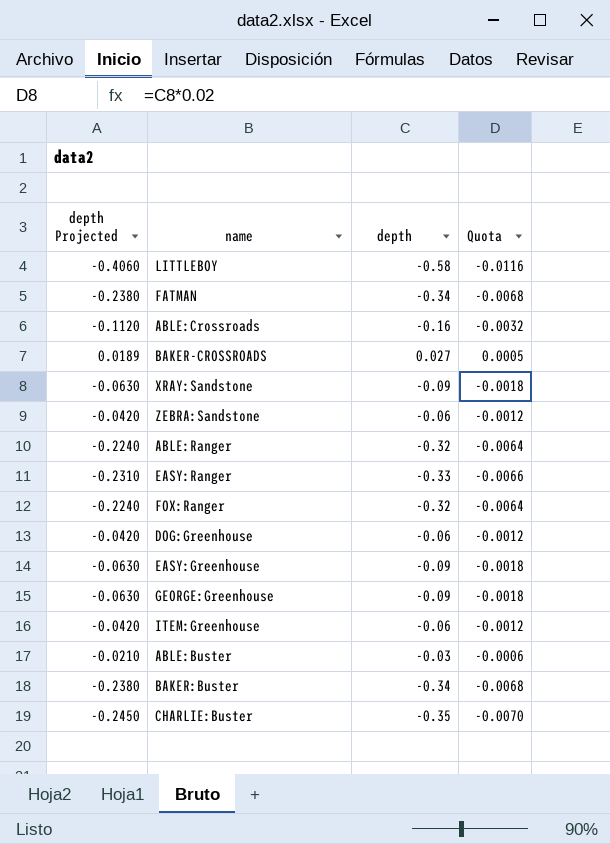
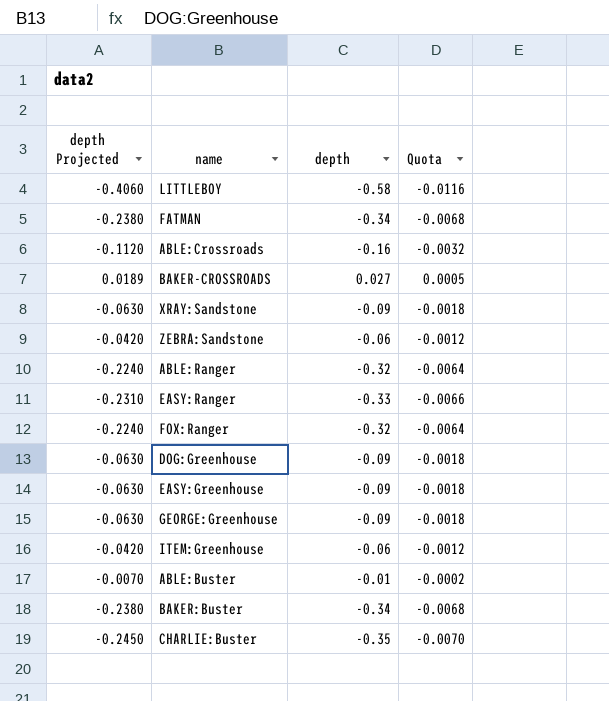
DOG:Greenhouse | depth Projected: -0.0420 -> -0.0630
DOG:Greenhouse | depth: -0.06 -> -0.09
DOG:Greenhouse | Quota: -0.0012 -> -0.0018
ABLE:Buster | depth Projected: -0.0210 -> -0.0070
ABLE:Buster | depth: -0.03 -> -0.01
ABLE:Buster | Quota: -0.0006 -> -0.0002

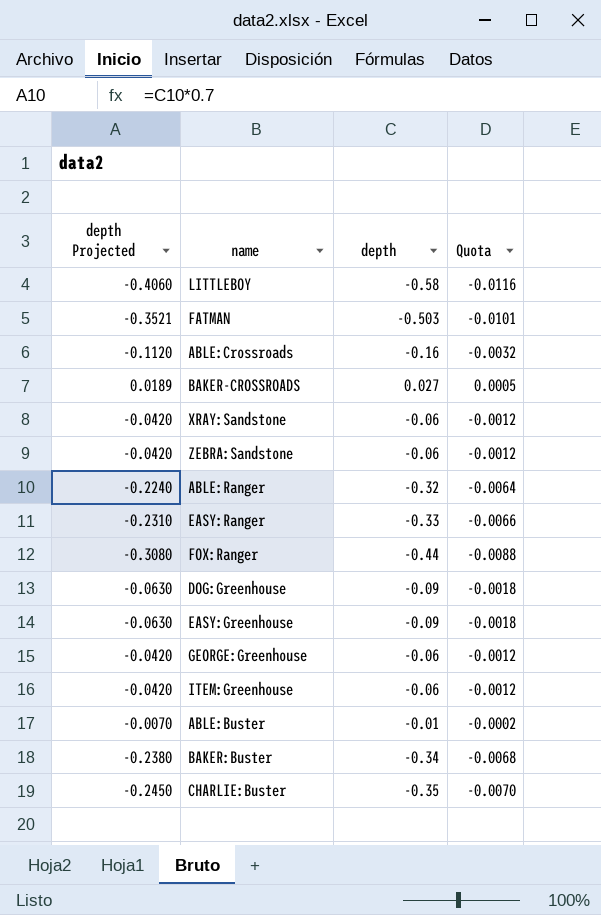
FATMAN | depth Projected: -0.2380 -> -0.3521
FATMAN | depth: -0.34 -> -0.503
FATMAN | Quota: -0.0068 -> -0.0101
XRAY:Sandstone | depth Projected: -0.0630 -> -0.0420
XRAY:Sandstone | depth: -0.09 -> -0.06
XRAY:Sandstone | Quota: -0.0018 -> -0.0012
FOX:Ranger | depth Projected: -0.2240 -> -0.3080
FOX:Ranger | depth: -0.32 -> -0.44
FOX:Ranger | Quota: -0.0064 -> -0.0088
GEORGE:Greenhouse | depth Projected: -0.0630 -> -0.0420
GEORGE:Greenhouse | depth: -0.09 -> -0.06
GEORGE:Greenhouse | Quota: -0.0018 -> -0.0012

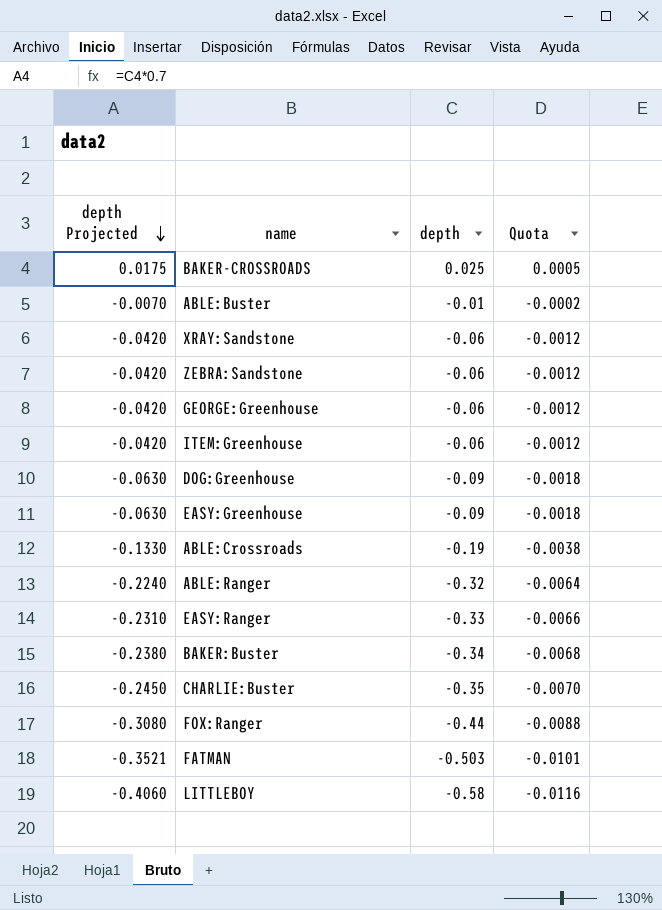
row order: none -> depth Projected descending
BAKER-CROSSROADS | depth Projected: 0.0189 -> 0.0175
BAKER-CROSSROADS | depth: 0.027 -> 0.025
ABLE:Crossroads | depth Projected: -0.1120 -> -0.1330
ABLE:Crossroads | depth: -0.16 -> -0.19
ABLE:Crossroads | Quota: -0.0032 -> -0.0038

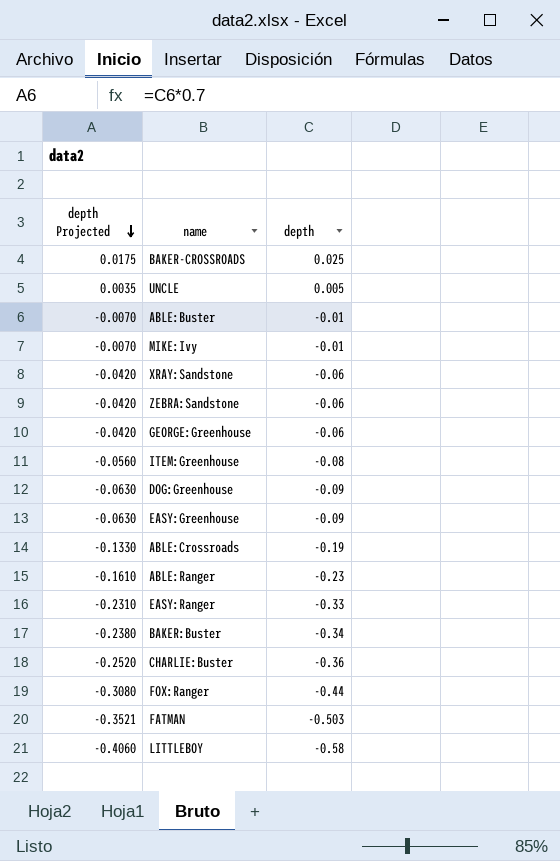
column Quota | formula: [depth] * 0.02 -> none
row UNCLE: none -> 0.0035 | 0.005
row MIKE:Ivy: none -> -0.0070 | -0.01
ITEM:Greenhouse | depth Projected: -0.0420 -> -0.0560
ITEM:Greenhouse | depth: -0.06 -> -0.08
ABLE:Ranger | depth Projected: -0.2240 -> -0.1610
ABLE:Ranger | depth: -0.32 -> -0.23
CHARLIE:Buster | depth Projected: -0.2450 -> -0.2520
CHARLIE:Buster | depth: -0.35 -> -0.36

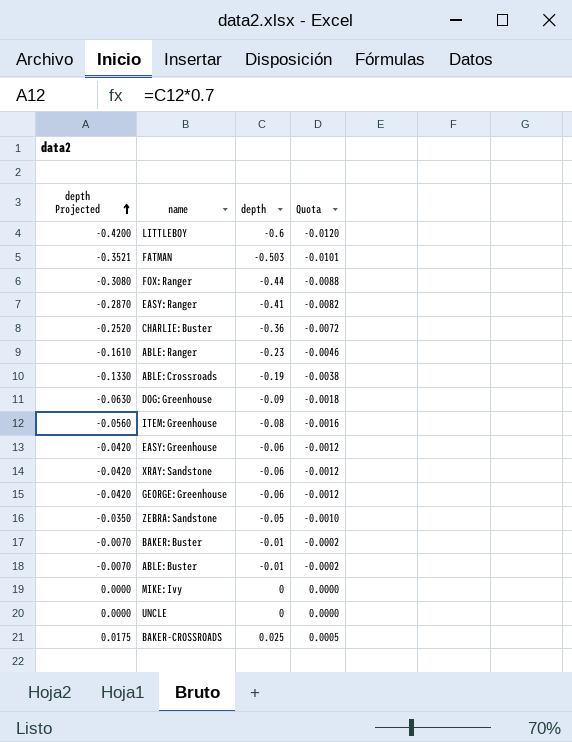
row order: depth Projected descending -> depth Projected ascending
column Quota | formula: none -> [depth] * 0.02
LITTLEBOY | depth Projected: -0.4060 -> -0.4200
LITTLEBOY | depth: -0.58 -> -0.6
EASY:Ranger | depth Projected: -0.2310 -> -0.2870
EASY:Ranger | depth: -0.33 -> -0.41
EASY:Greenhouse | depth Projected: -0.0630 -> -0.0420
EASY:Greenhouse | depth: -0.09 -> -0.06
ZEBRA:Sandstone | depth Projected: -0.0420 -> -0.0350
ZEBRA:Sandstone | depth: -0.06 -> -0.05
BAKER:Buster | depth Projected: -0.2380 -> -0.0070
BAKER:Buster | depth: -0.34 -> -0.01
MIKE:Ivy | depth Projected: -0.0070 -> 0.0000
MIKE:Ivy | depth: -0.01 -> 0
UNCLE | depth Projected: 0.0035 -> 0.0000
UNCLE | depth: 0.005 -> 0

